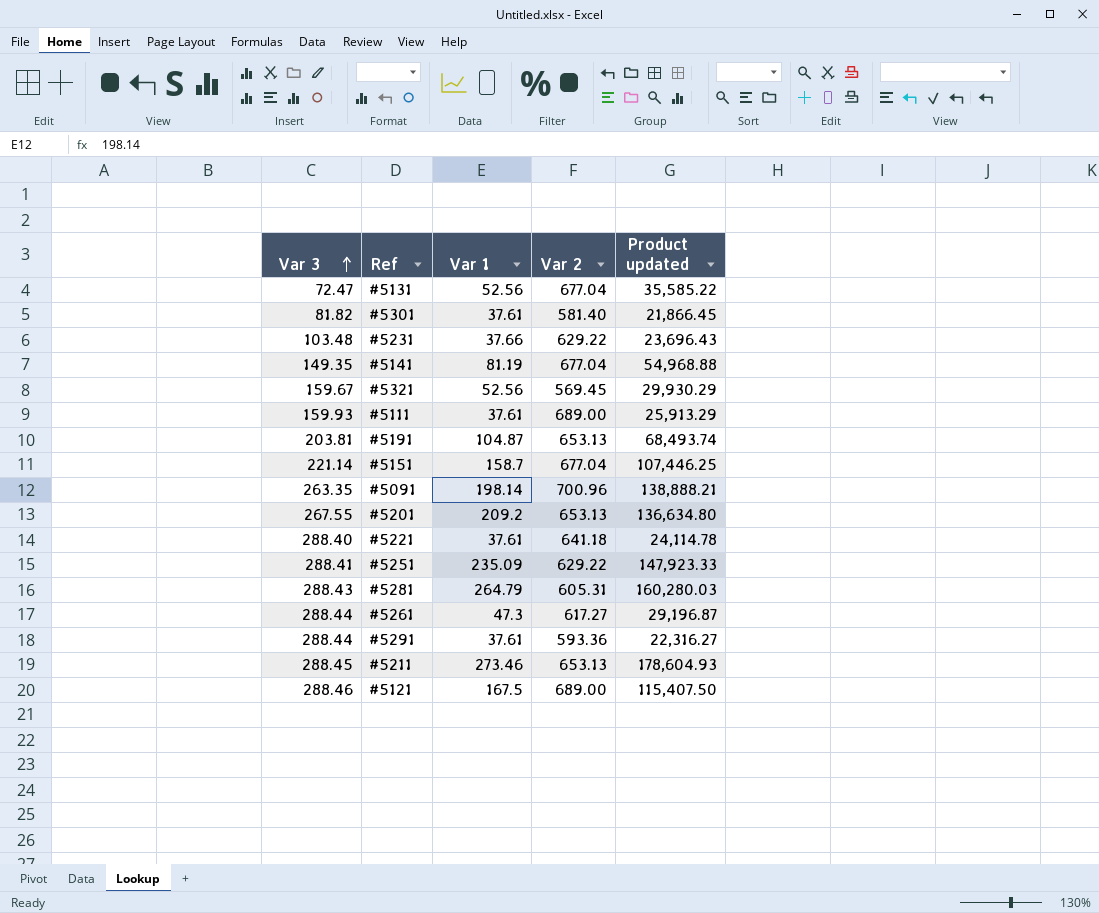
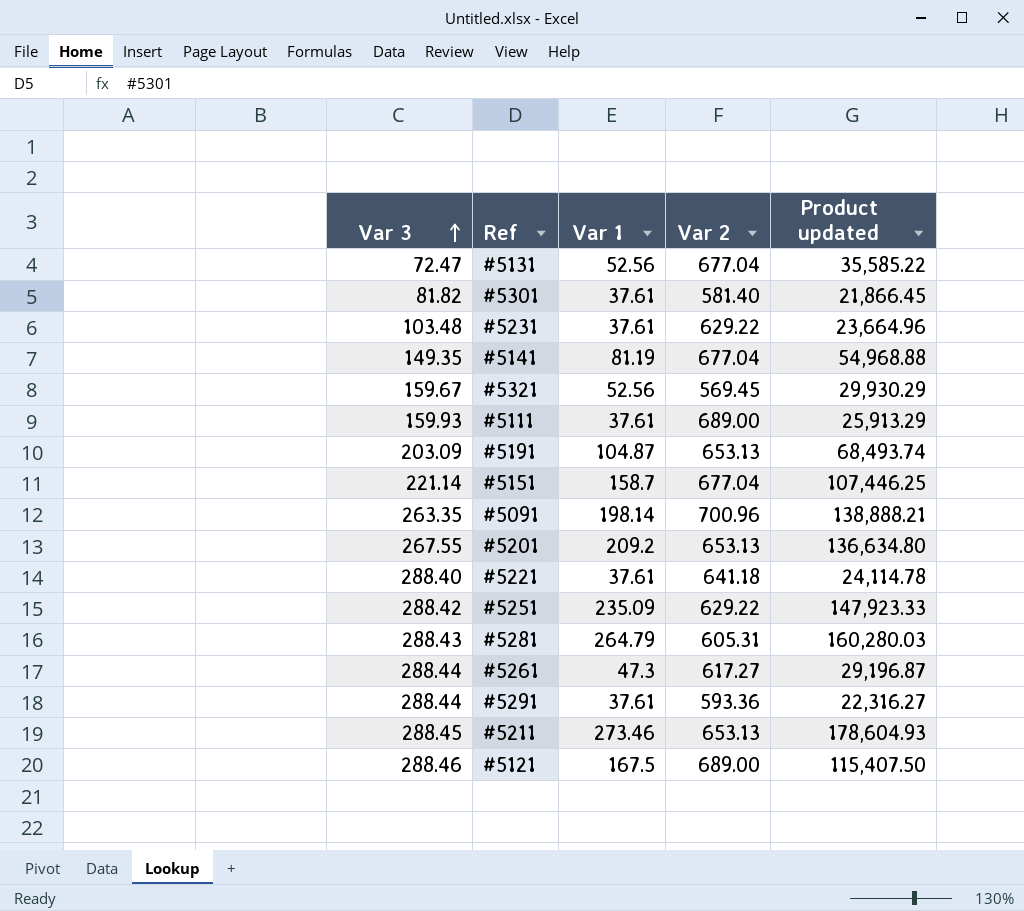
#5231 | Var 1: 37.66 -> 37.61
#5231 | Product updated: 23,696.43 -> 23,664.96
#5191 | Var 3: 203.81 -> 203.09
#5251 | Var 3: 288.41 -> 288.42

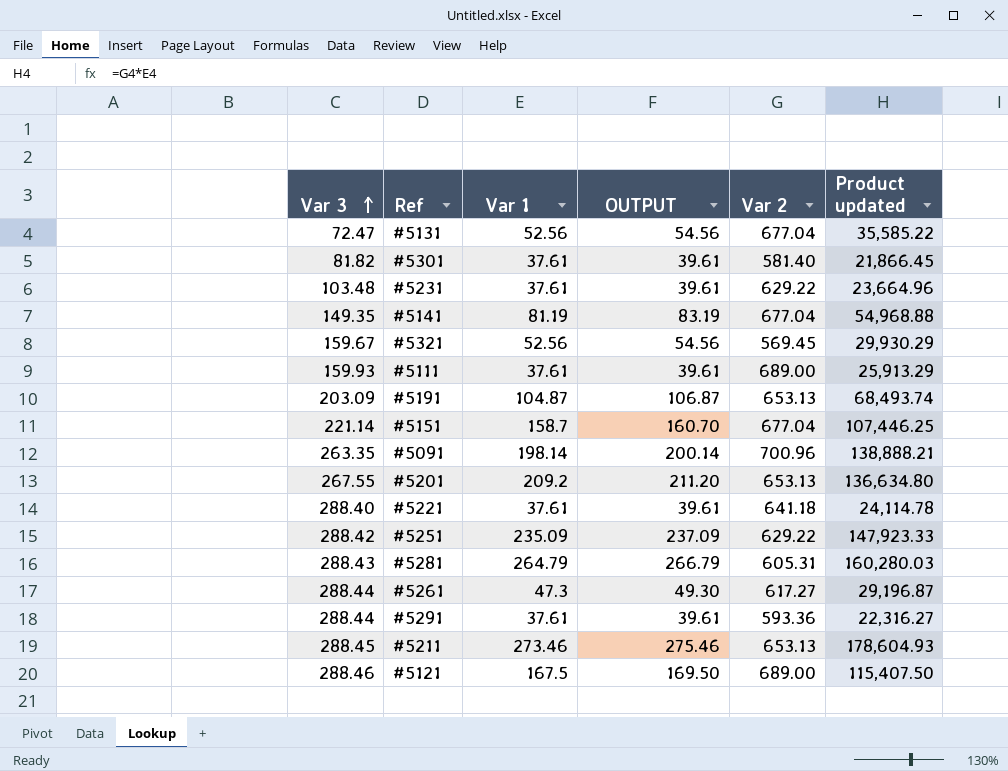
column OUTPUT | formula: none -> [Var 1] + 2

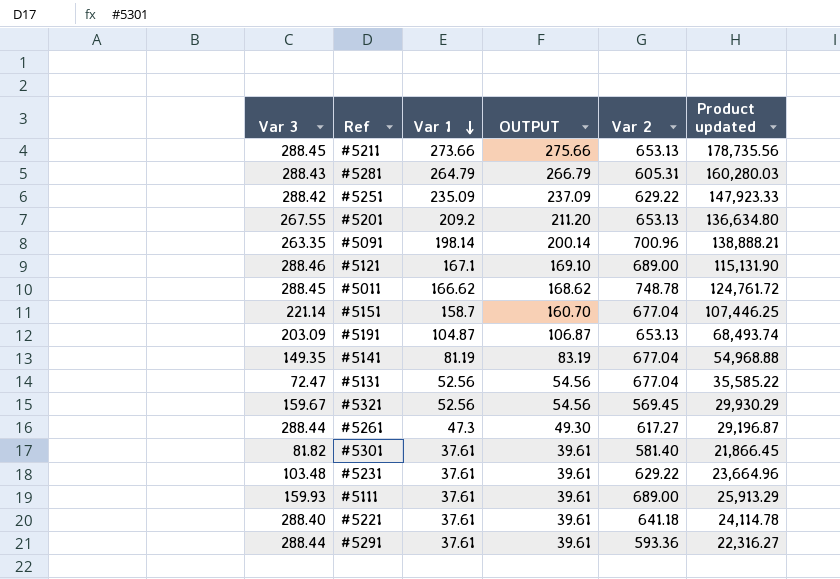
row order: Var 3 ascending -> Var 1 descending
#5211 | Var 1: 273.46 -> 273.66
#5211 | OUTPUT: 275.46 -> 275.66
#5211 | Product updated: 178,604.93 -> 178,735.56
#5121 | Var 1: 167.5 -> 167.1
#5121 | OUTPUT: 169.50 -> 169.10
#5121 | Product updated: 115,407.50 -> 115,131.90
row #5011: none -> 288.45 | 166.62 | 168.62 | 748.78 | 124,761.72

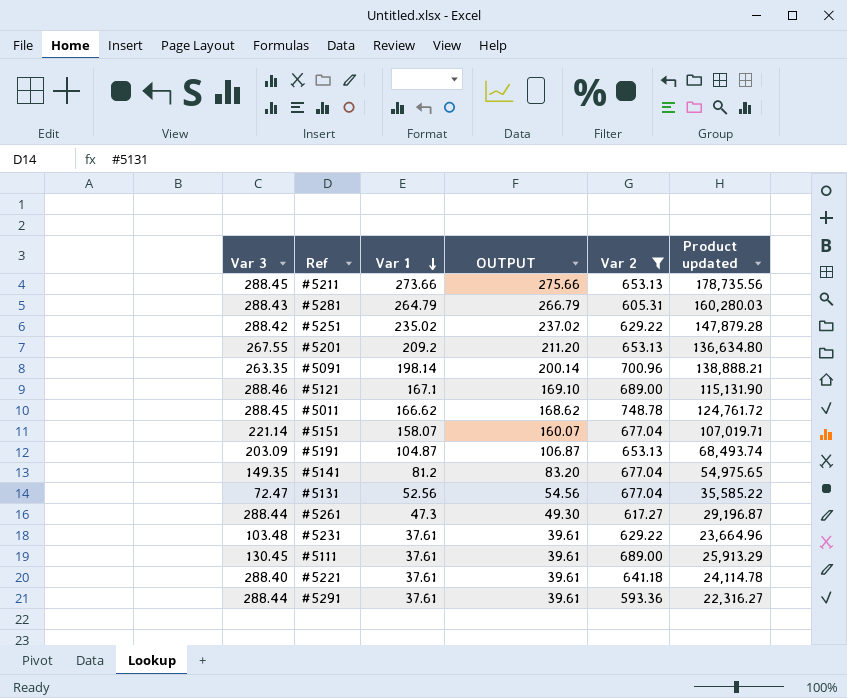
filter: none -> Var 2 >= 593.36
#5251 | Var 1: 235.09 -> 235.02
#5251 | OUTPUT: 237.09 -> 237.02
#5251 | Product updated: 147,923.33 -> 147,879.28
#5151 | Var 1: 158.7 -> 158.07
#5151 | OUTPUT: 160.70 -> 160.07
#5151 | Product updated: 107,446.25 -> 107,019.71
#5141 | Var 1: 81.19 -> 81.2
#5141 | OUTPUT: 83.19 -> 83.20
#5141 | Product updated: 54,968.88 -> 54,975.65
#5111 | Var 3: 159.93 -> 130.45

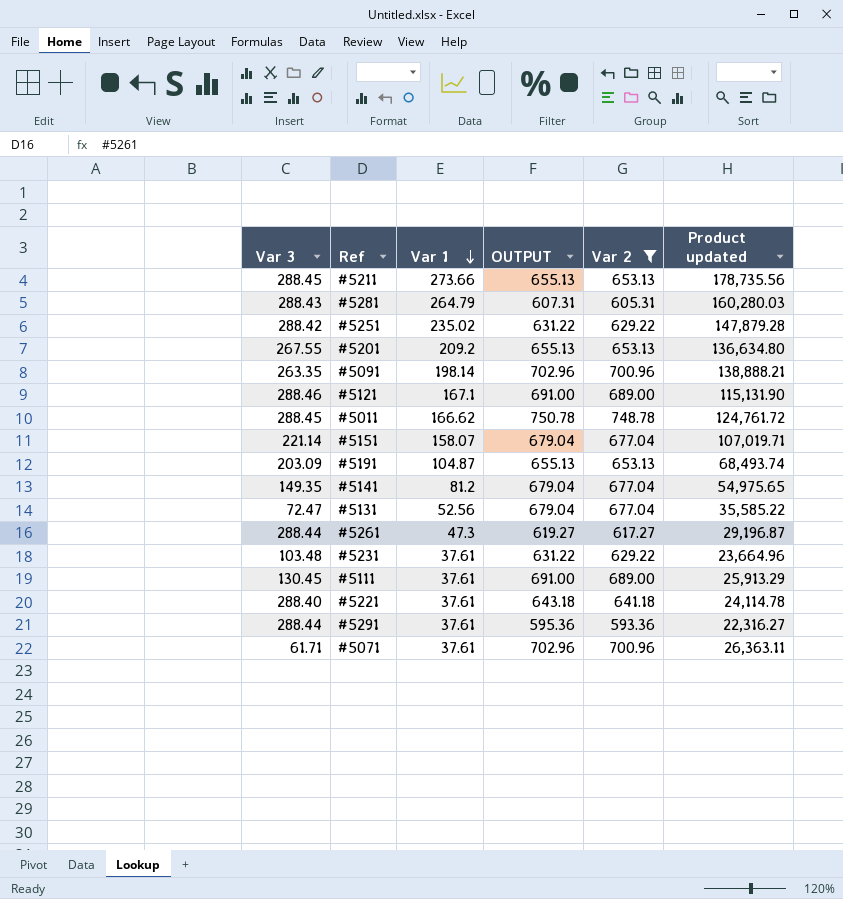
column OUTPUT | formula: [Var 1] + 2 -> [Var 2] + 2
row #5071: none -> 61.71 | 37.61 | 702.96 | 700.96 | 26,363.11

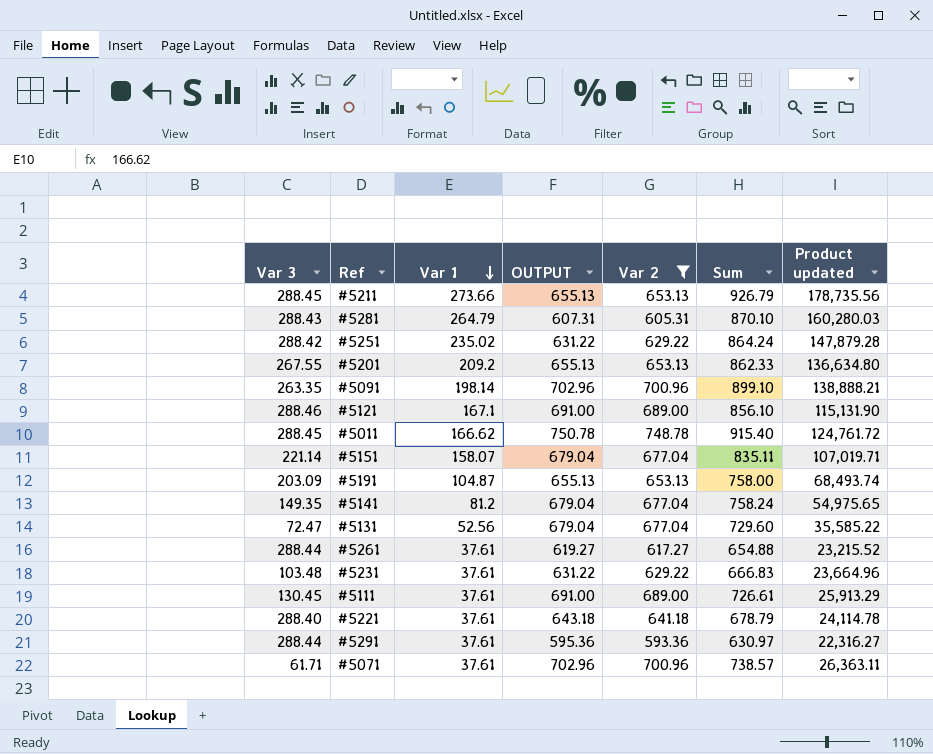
column Sum | formula: none -> [Var 1] + [Var 2]
#5261 | Var 1: 47.3 -> 37.61
#5261 | Product updated: 29,196.87 -> 23,215.52

